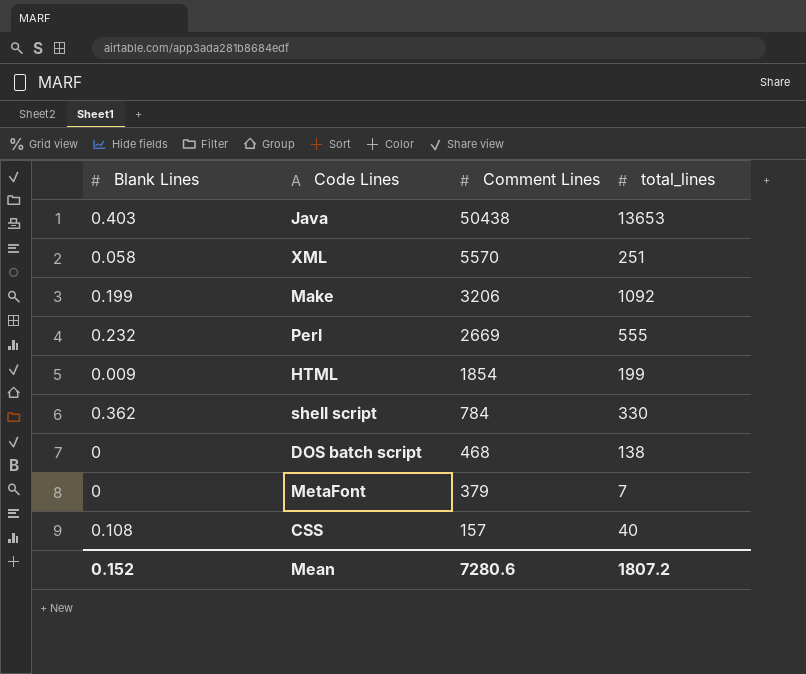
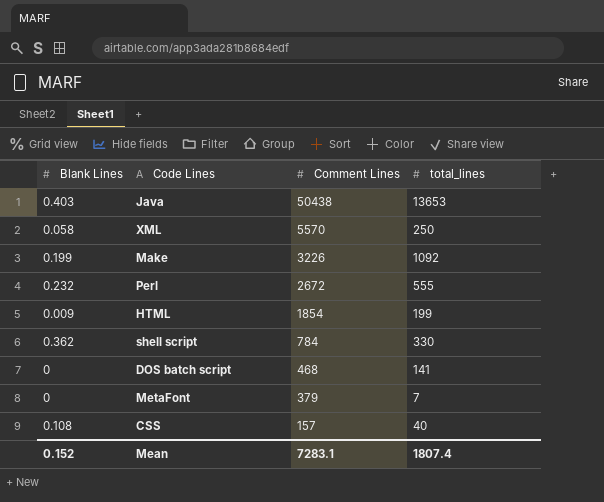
XML | total_lines: 251 -> 250
Make | Comment Lines: 3206 -> 3226
Perl | Comment Lines: 2669 -> 2672
DOS batch script | total_lines: 138 -> 141
Mean | Comment Lines: 7280.6 -> 7283.1
Mean | total_lines: 1807.2 -> 1807.4

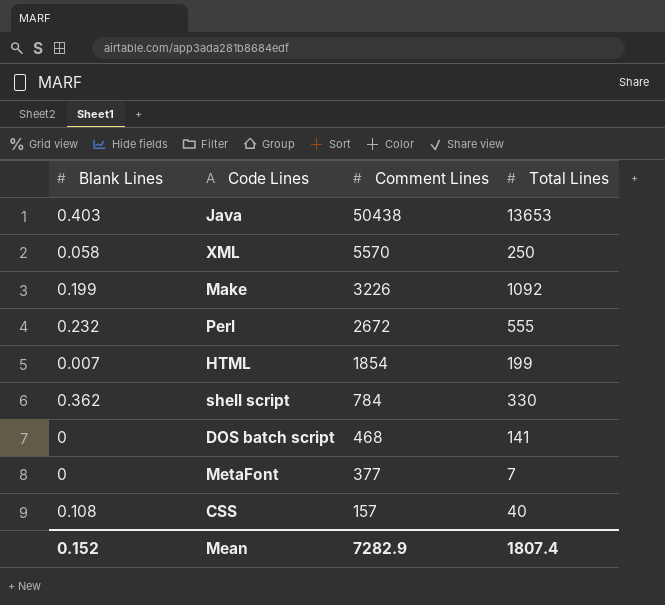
column name: total_lines -> Total Lines
HTML | Blank Lines: 0.009 -> 0.007
MetaFont | Comment Lines: 379 -> 377
Mean | Comment Lines: 7283.1 -> 7282.9

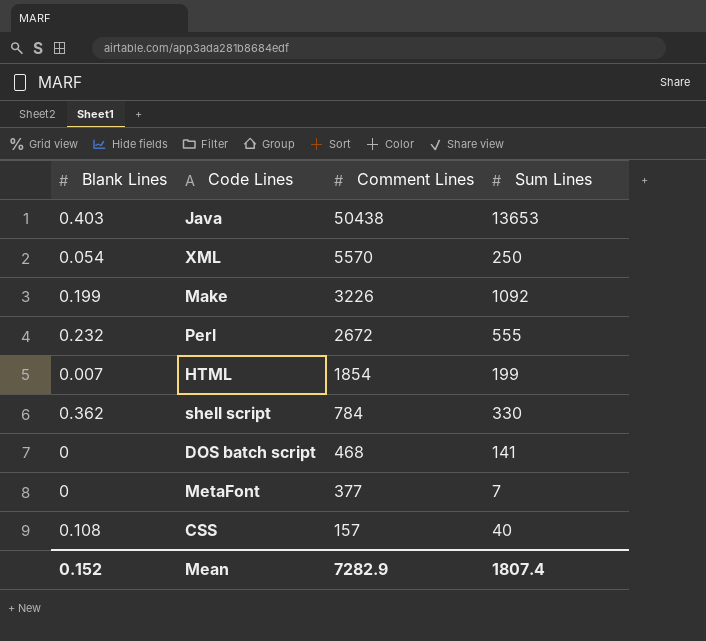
column name: Total Lines -> Sum Lines
XML | Blank Lines: 0.058 -> 0.054

